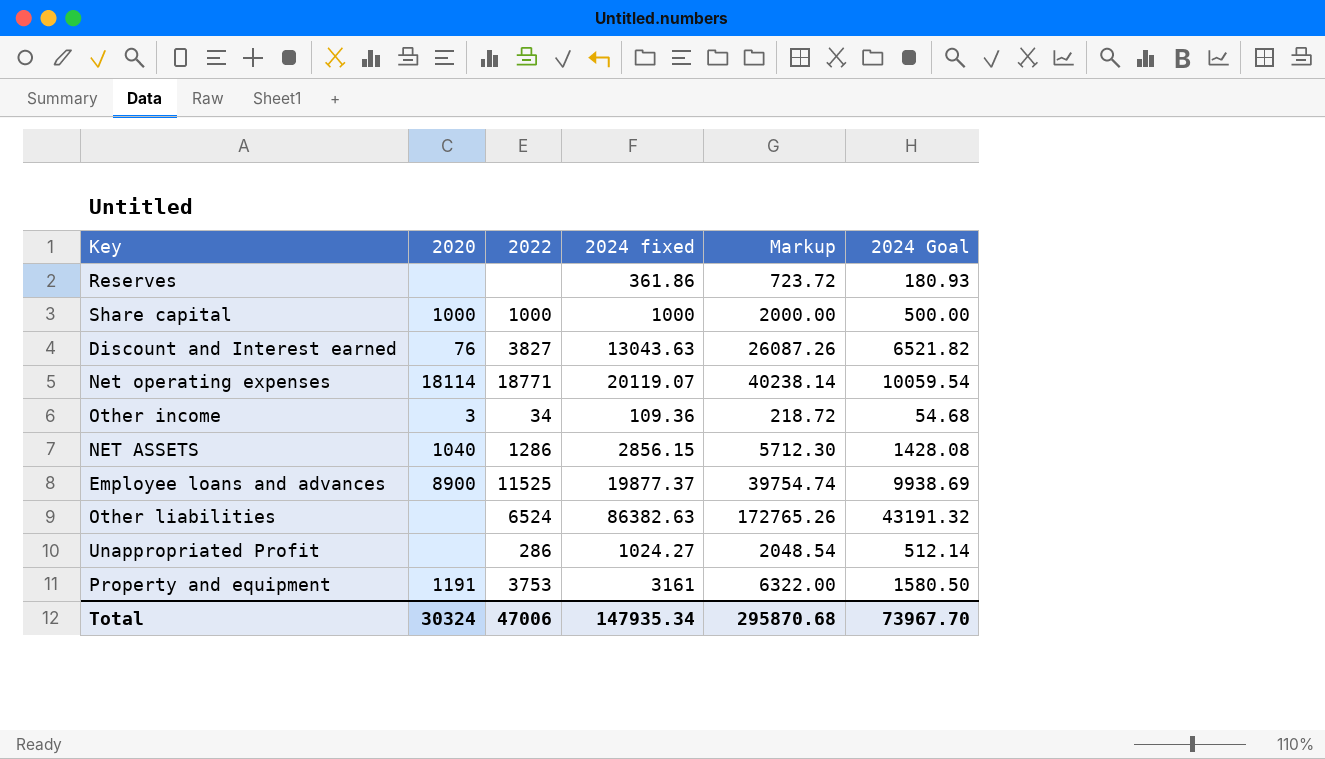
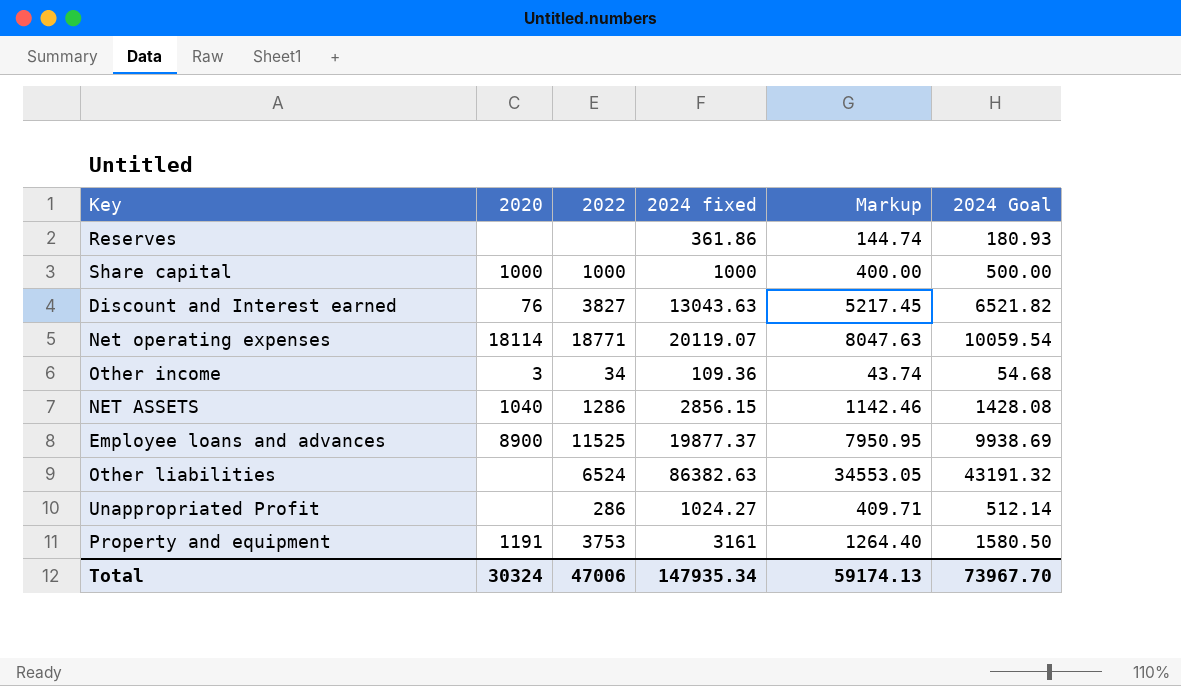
column Markup | formula: [2024 fixed] * 2 -> [2024 fixed] * 0.4
Total | Markup: 295870.68 -> 59174.13

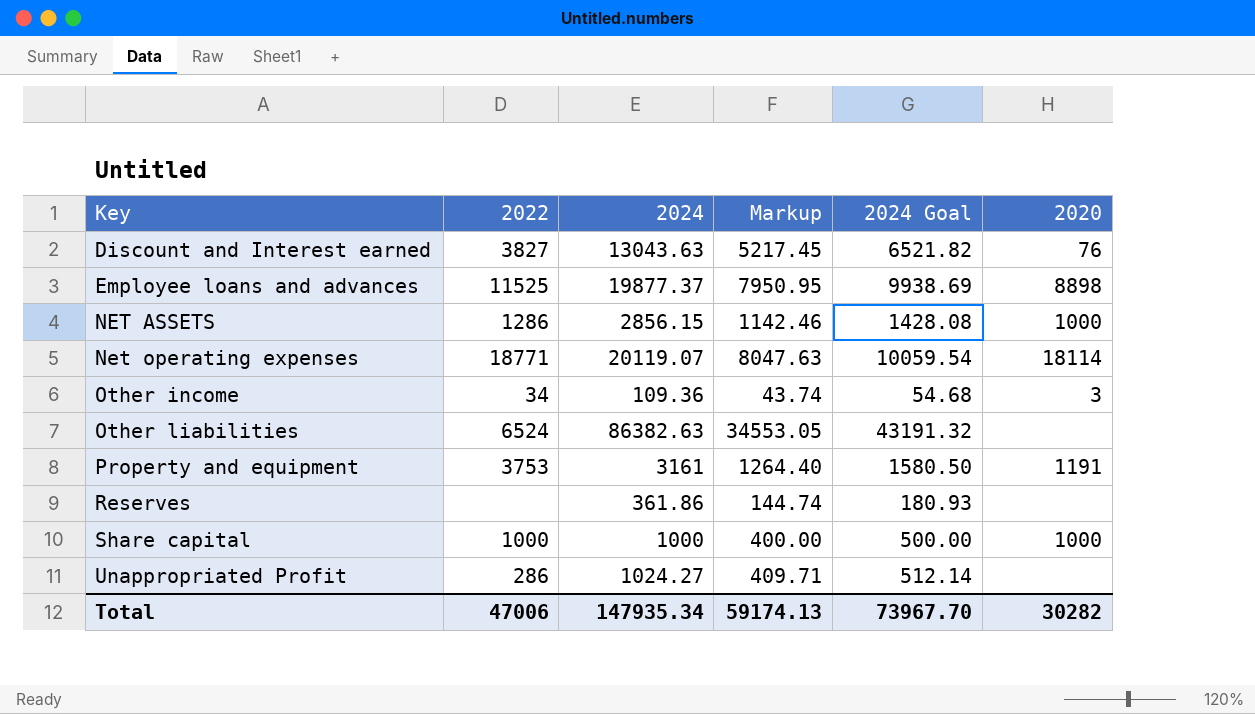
row order: none -> Key ascending
column name: 2024 fixed -> 2024
column 2020 | position: 2 -> 6
Employee loans and advances | 2020: 8900 -> 8898
NET ASSETS | 2020: 1040 -> 1000
Total | 2020: 30324 -> 30282

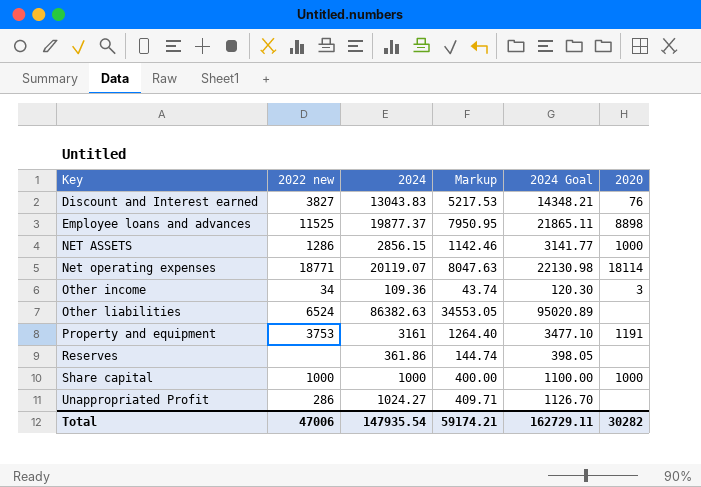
column name: 2022 -> 2022 new
column 2024 Goal | formula: [2024] * 0.5 -> [2024] * 1.1
Discount and Interest earned | 2024: 13043.63 -> 13043.83
Discount and Interest earned | Markup: 5217.45 -> 5217.53
Total | 2024: 147935.34 -> 147935.54
Total | Markup: 59174.13 -> 59174.21
Total | 2024 Goal: 73967.70 -> 162729.11

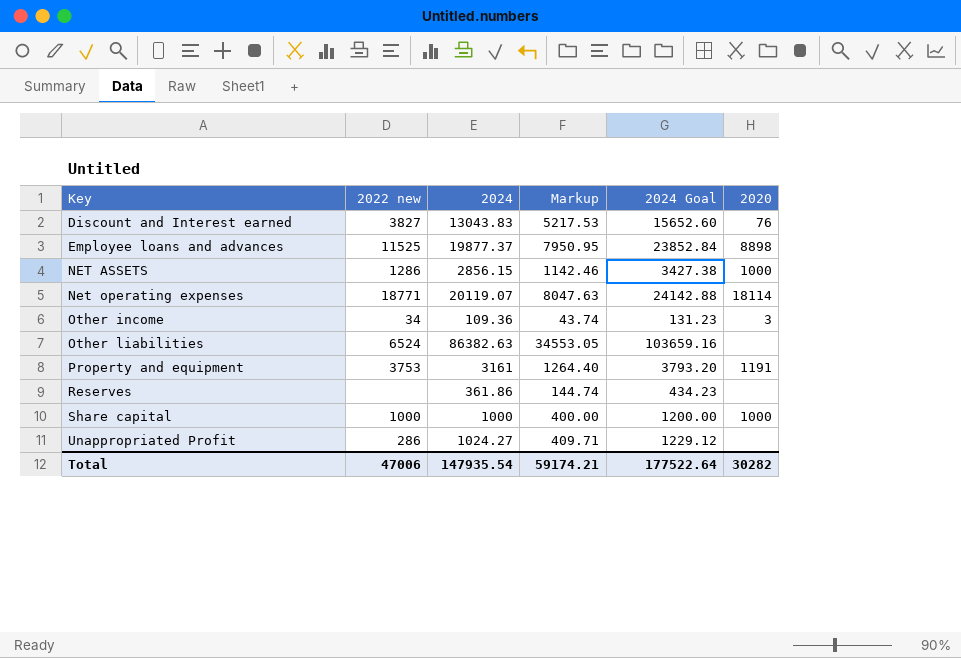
column 2024 Goal | formula: [2024] * 1.1 -> [2024] * 1.2
Total | 2024 Goal: 162729.11 -> 177522.64

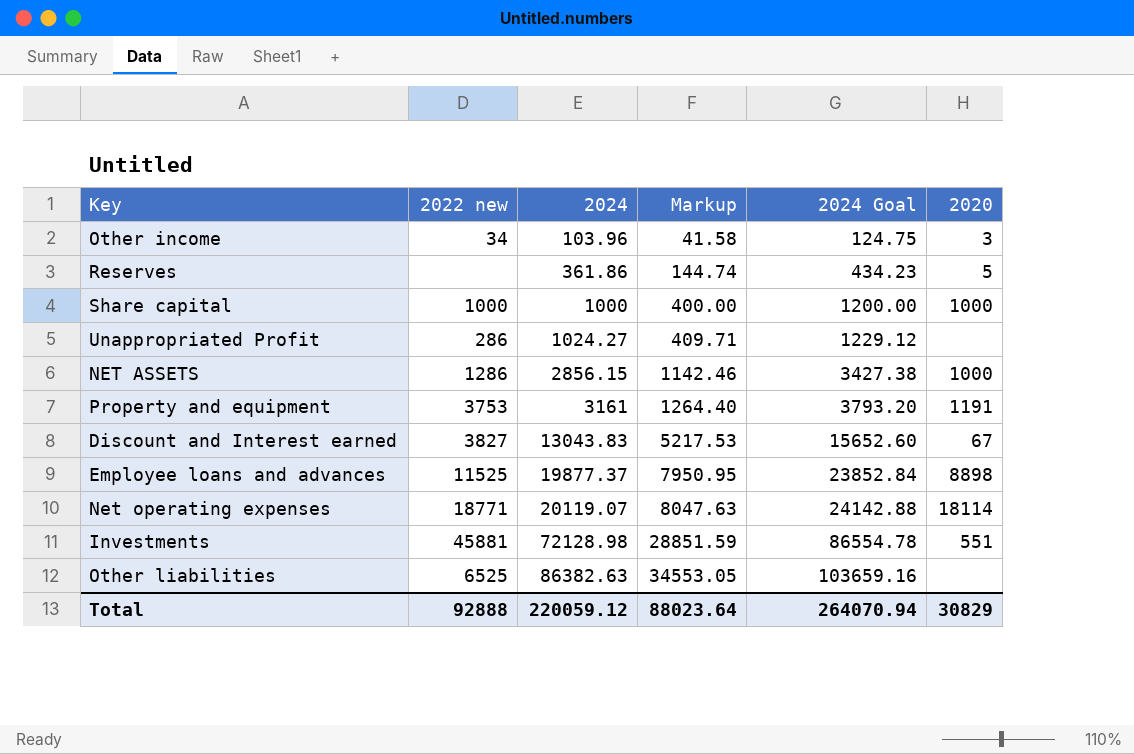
row order: Key ascending -> 2024 ascending
Other income | 2024: 109.36 -> 103.96
Other income | Markup: 43.74 -> 41.58
Other income | 2024 Goal: 131.23 -> 124.75
Reserves | 2020: none -> 5
Discount and Interest earned | 2020: 76 -> 67
row Investments: none -> 45881 | 72128.98 | 28851.59 | 86554.78 | 551
Other liabilities | 2022 new: 6524 -> 6525
Total | 2022 new: 47006 -> 92888
Total | 2024: 147935.54 -> 220059.12
Total | Markup: 59174.21 -> 88023.64
Total | 2024 Goal: 177522.64 -> 264070.94
Total | 2020: 30282 -> 30829

